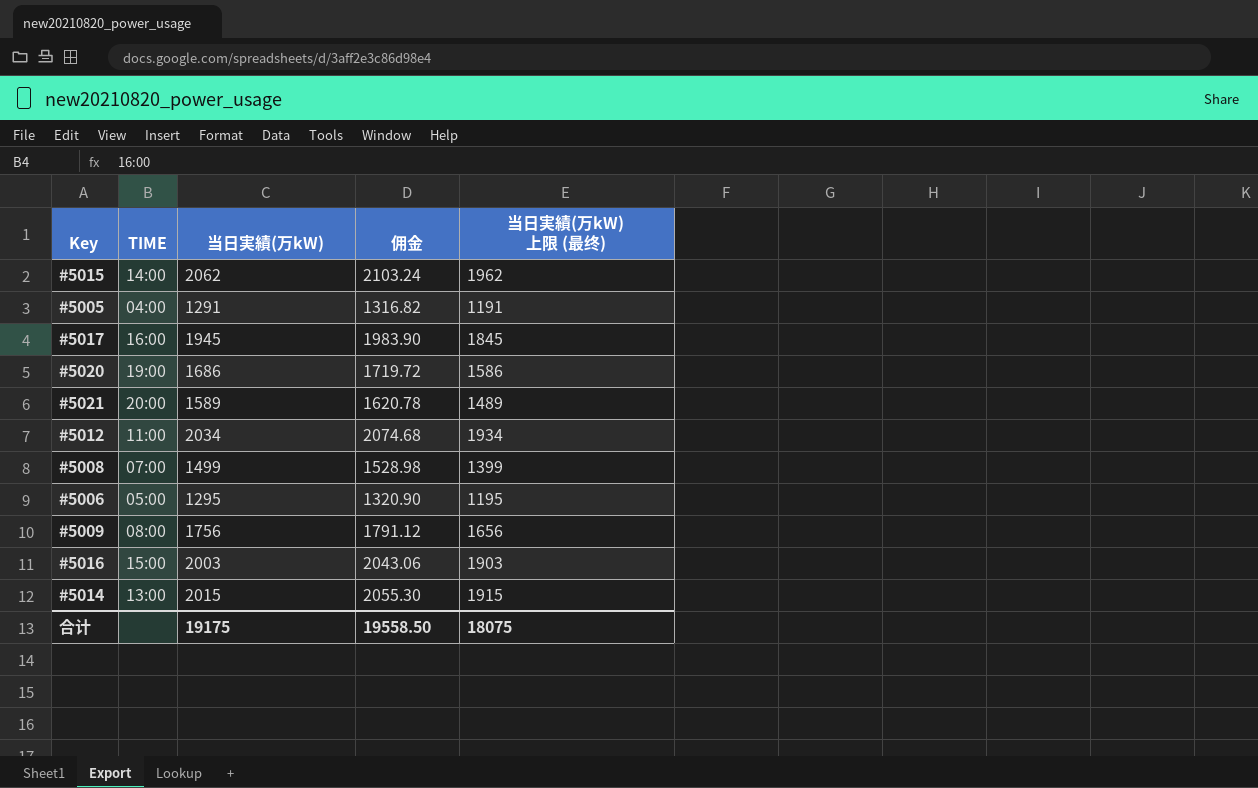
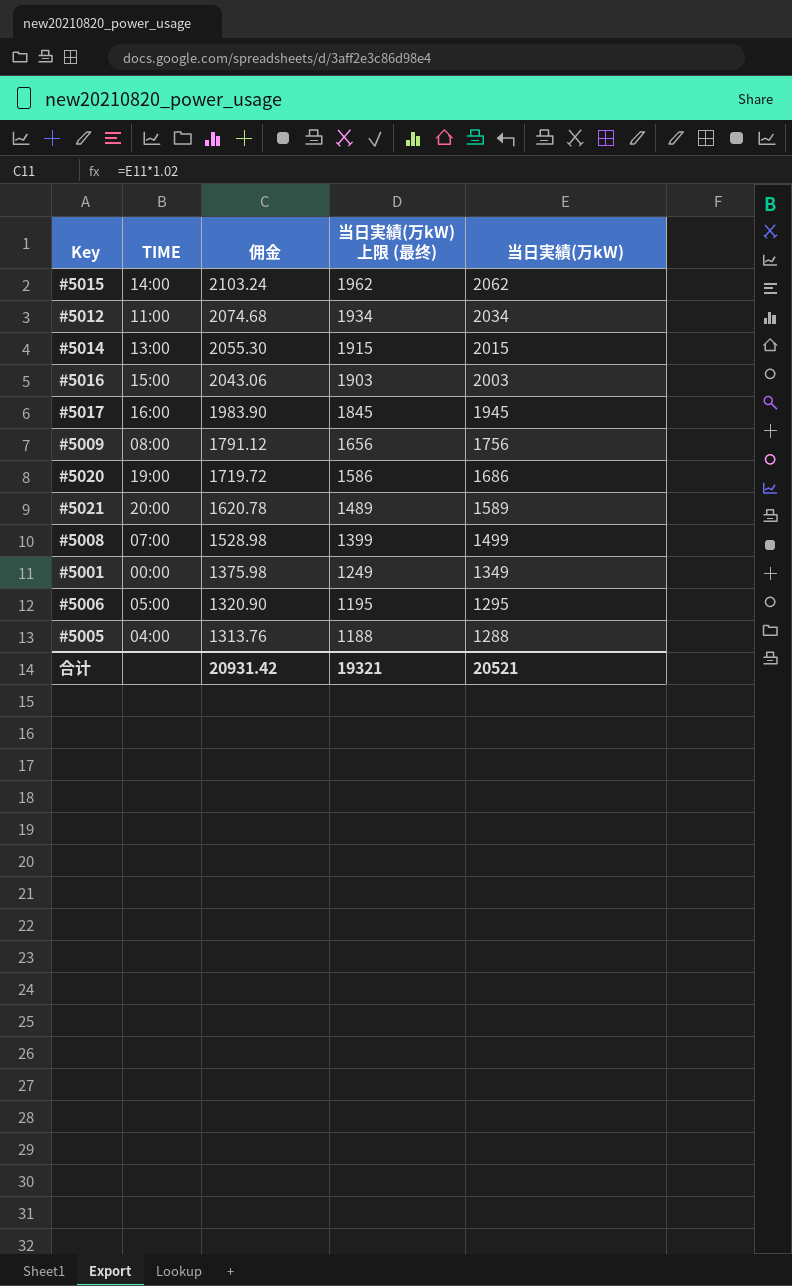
row order: none -> 佣金 descending
column 当日実績(万kW) | position: 3 -> 5
row #5001: none -> 00:00 | 1375.98 | 1249 | 1349
#5005 | 佣金: 1316.82 -> 1313.76
#5005 | 当日実績(万kW) 上限 (最终): 1191 -> 1188
#5005 | 当日実績(万kW): 1291 -> 1288
合计 | 佣金: 19558.50 -> 20931.42
合计 | 当日実績(万kW) 上限 (最终): 18075 -> 19321
合计 | 当日実績(万kW): 19175 -> 20521

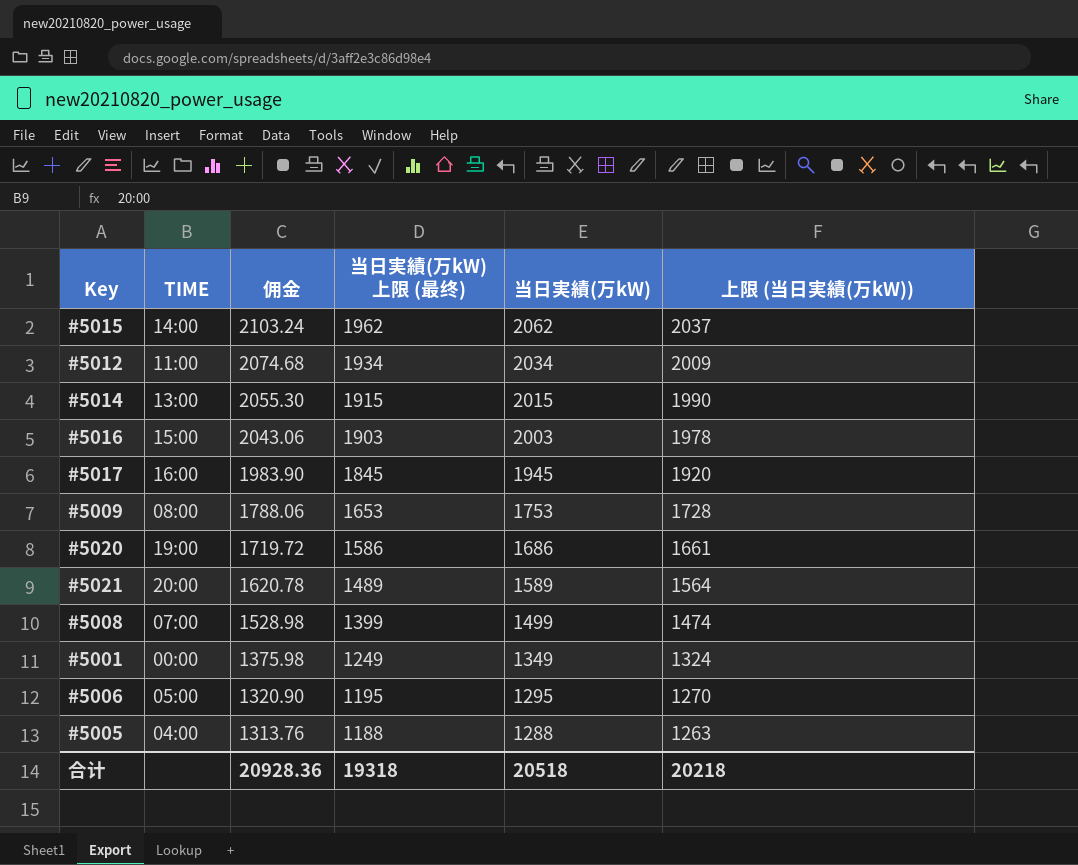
column 上限 (当日実績(万kW)) | formula: none -> [当日実績(万kW)] - 25
#5009 | 佣金: 1791.12 -> 1788.06
#5009 | 当日実績(万kW) 上限 (最终): 1656 -> 1653
#5009 | 当日実績(万kW): 1756 -> 1753
合计 | 佣金: 20931.42 -> 20928.36
合计 | 当日実績(万kW) 上限 (最终): 19321 -> 19318
合计 | 当日実績(万kW): 20521 -> 20518

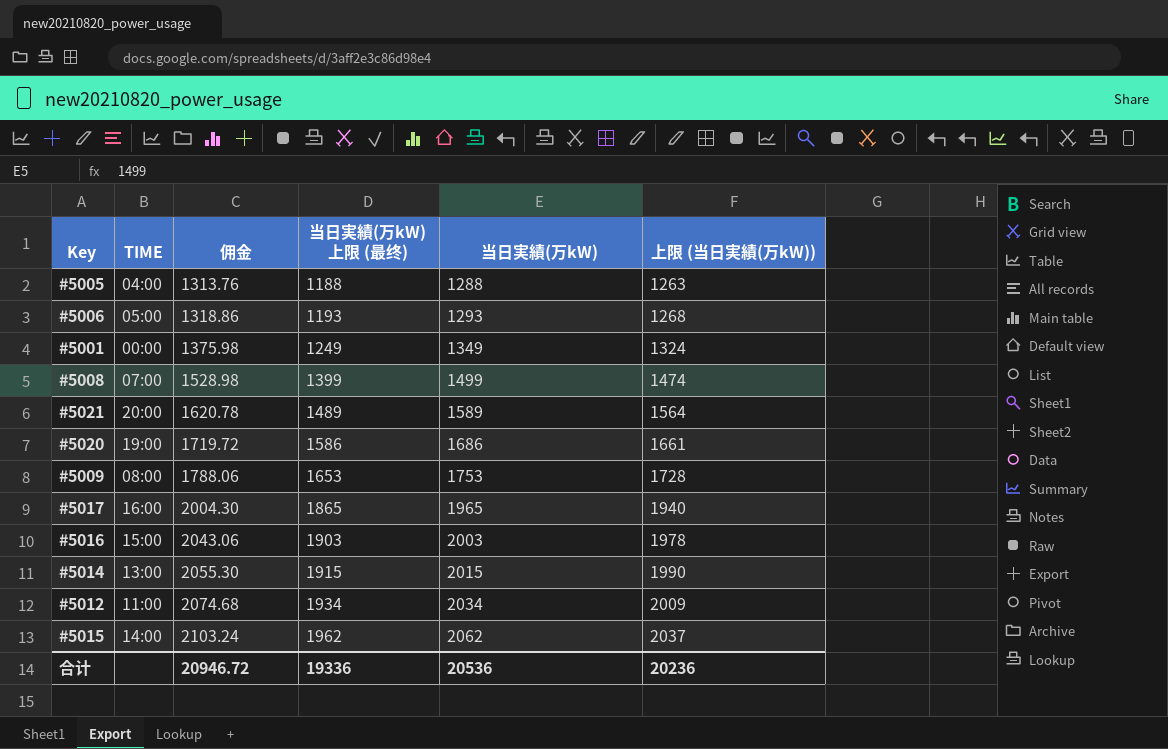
row order: 佣金 descending -> 佣金 ascending
#5006 | 佣金: 1320.90 -> 1318.86
#5006 | 当日実績(万kW) 上限 (最终): 1195 -> 1193
#5006 | 当日実績(万kW): 1295 -> 1293
#5006 | 上限 (当日実績(万kW)): 1270 -> 1268
#5017 | 佣金: 1983.90 -> 2004.30
#5017 | 当日実績(万kW) 上限 (最终): 1845 -> 1865
#5017 | 当日実績(万kW): 1945 -> 1965
#5017 | 上限 (当日実績(万kW)): 1920 -> 1940
合计 | 佣金: 20928.36 -> 20946.72
合计 | 当日実績(万kW) 上限 (最终): 19318 -> 19336
合计 | 当日実績(万kW): 20518 -> 20536
合计 | 上限 (当日実績(万kW)): 20218 -> 20236

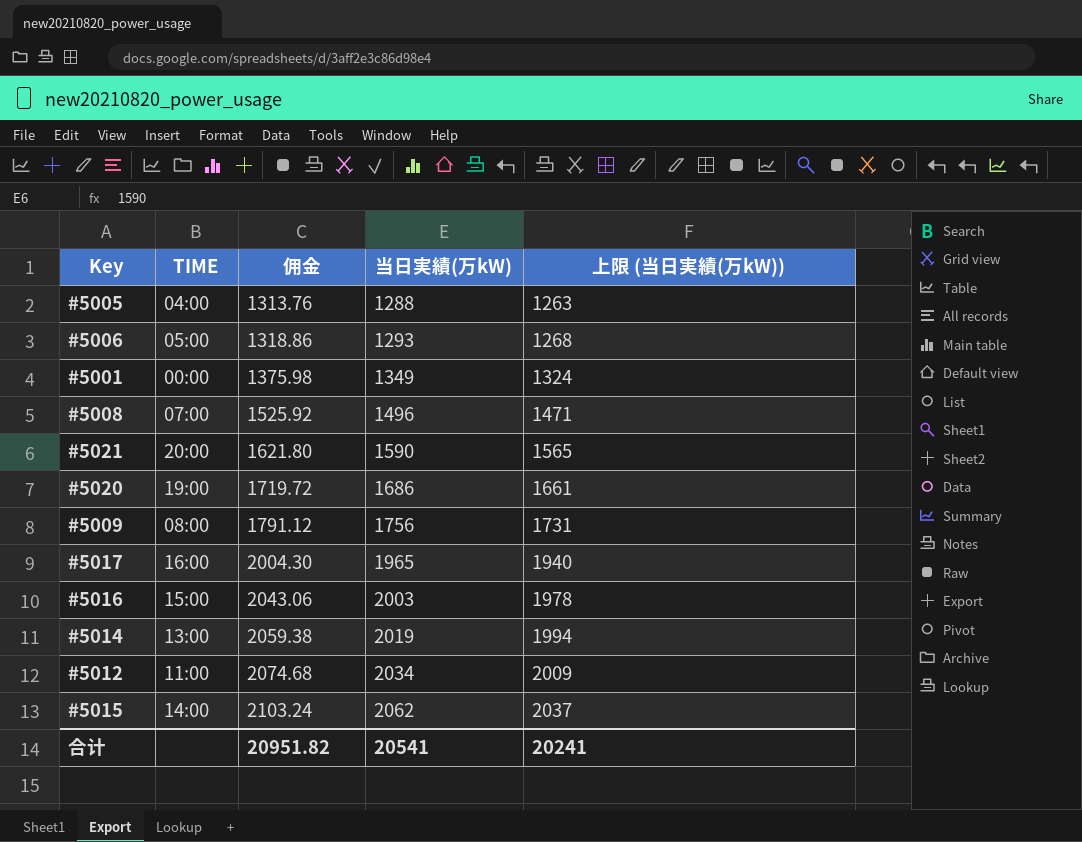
column 当日実績(万kW) 上限 (最终) | formula: [当日実績(万kW)] - 100 -> none
#5008 | 佣金: 1528.98 -> 1525.92
#5008 | 当日実績(万kW): 1499 -> 1496
#5008 | 上限 (当日実績(万kW)): 1474 -> 1471
#5021 | 佣金: 1620.78 -> 1621.80
#5021 | 当日実績(万kW): 1589 -> 1590
#5021 | 上限 (当日実績(万kW)): 1564 -> 1565
#5009 | 佣金: 1788.06 -> 1791.12
#5009 | 当日実績(万kW): 1753 -> 1756
#5009 | 上限 (当日実績(万kW)): 1728 -> 1731
#5014 | 佣金: 2055.30 -> 2059.38
#5014 | 当日実績(万kW): 2015 -> 2019
#5014 | 上限 (当日実績(万kW)): 1990 -> 1994
合计 | 佣金: 20946.72 -> 20951.82
合计 | 当日実績(万kW): 20536 -> 20541
合计 | 上限 (当日実績(万kW)): 20236 -> 20241

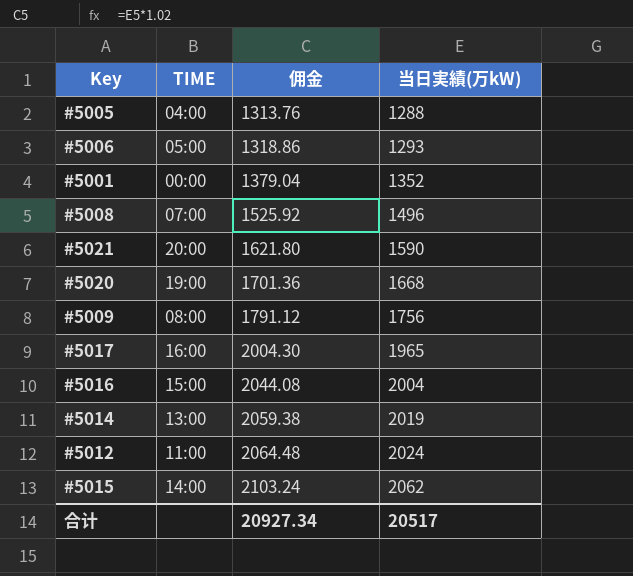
column 上限 (当日実績(万kW)) | formula: [当日実績(万kW)] - 25 -> none
#5001 | 佣金: 1375.98 -> 1379.04
#5001 | 当日実績(万kW): 1349 -> 1352
#5020 | 佣金: 1719.72 -> 1701.36
#5020 | 当日実績(万kW): 1686 -> 1668
#5016 | 佣金: 2043.06 -> 2044.08
#5016 | 当日実績(万kW): 2003 -> 2004
#5012 | 佣金: 2074.68 -> 2064.48
#5012 | 当日実績(万kW): 2034 -> 2024
合计 | 佣金: 20951.82 -> 20927.34
合计 | 当日実績(万kW): 20541 -> 20517

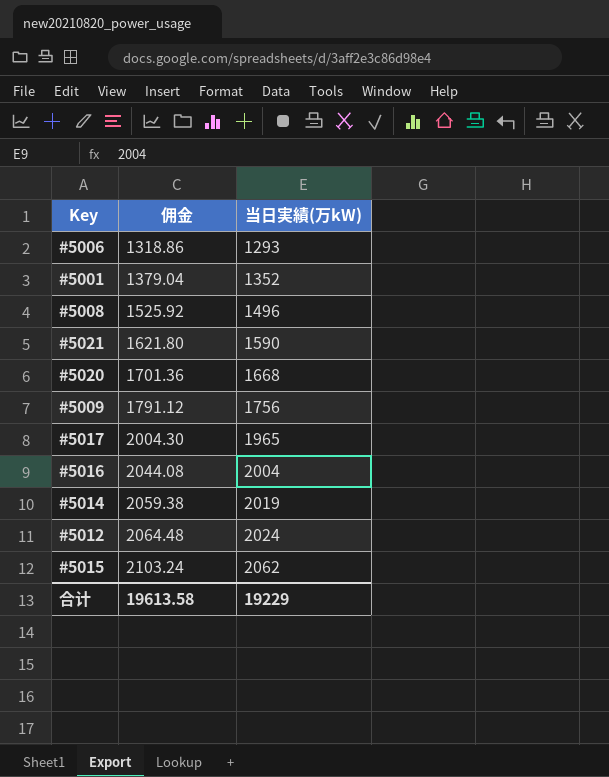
column TIME | position: 2 -> none
row #5005: 04:00 | 1313.76 | 1288 -> none
合计 | 佣金: 20927.34 -> 19613.58
合计 | 当日実績(万kW): 20517 -> 19229

